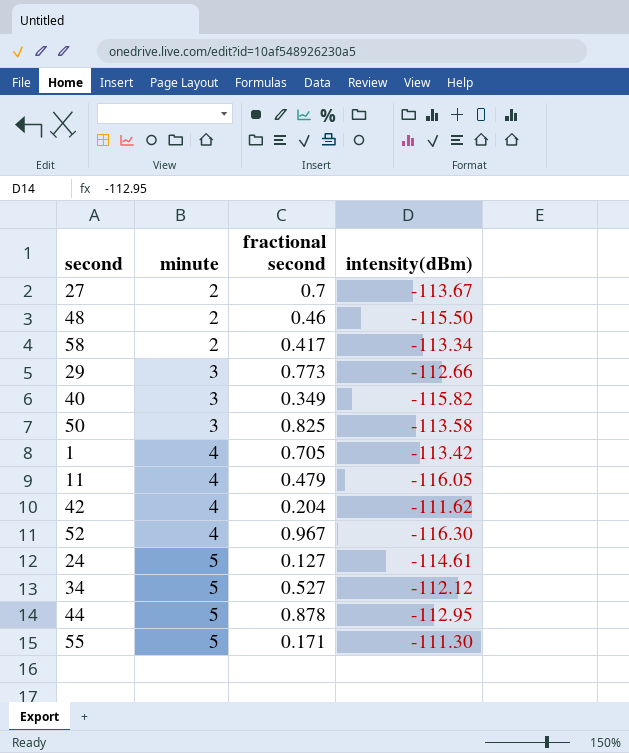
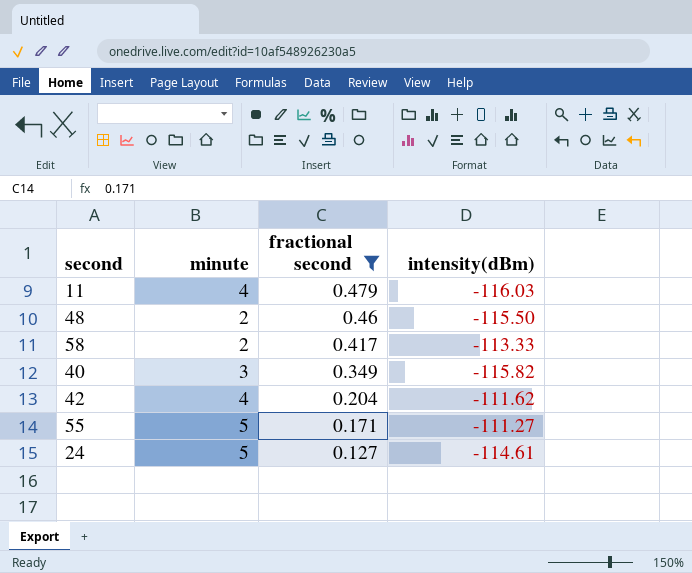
filter: none -> fractional second <= 0.479
row order: minute ascending -> fractional second descending
11 | intensity(dBm): -116.05 -> -116.03
58 | intensity(dBm): -113.34 -> -113.33
55 | intensity(dBm): -111.30 -> -111.27

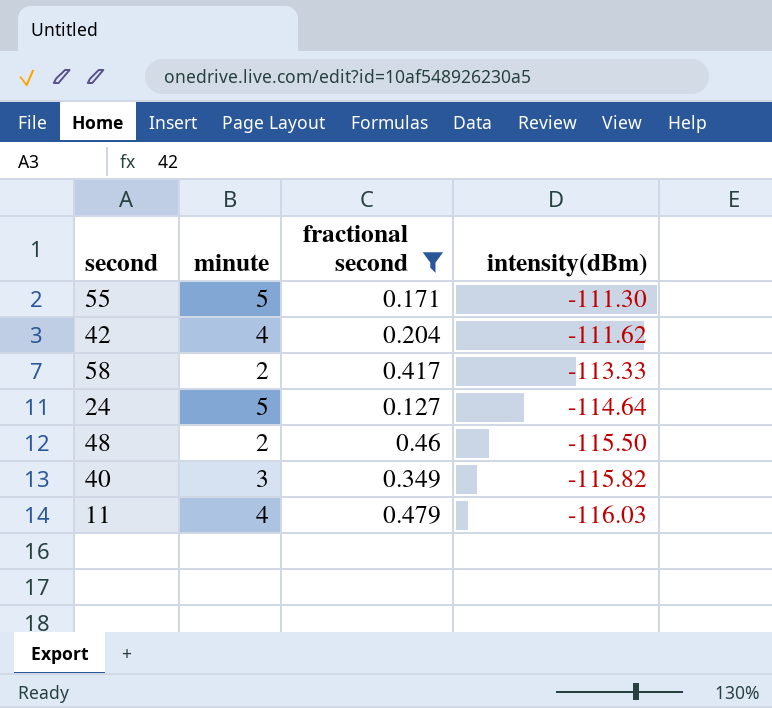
row order: fractional second descending -> intensity(dBm) descending
55 | intensity(dBm): -111.27 -> -111.30
24 | intensity(dBm): -114.61 -> -114.64

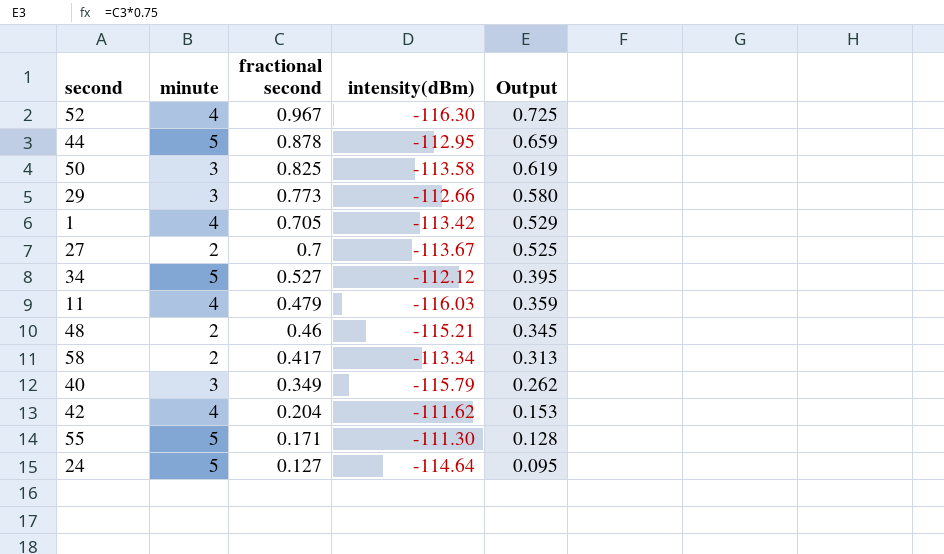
filter: fractional second <= 0.479 -> none
row order: intensity(dBm) descending -> fractional second descending
column Output | formula: none -> [fractional second] * 0.75
48 | intensity(dBm): -115.50 -> -115.21
58 | intensity(dBm): -113.33 -> -113.34
40 | intensity(dBm): -115.82 -> -115.79

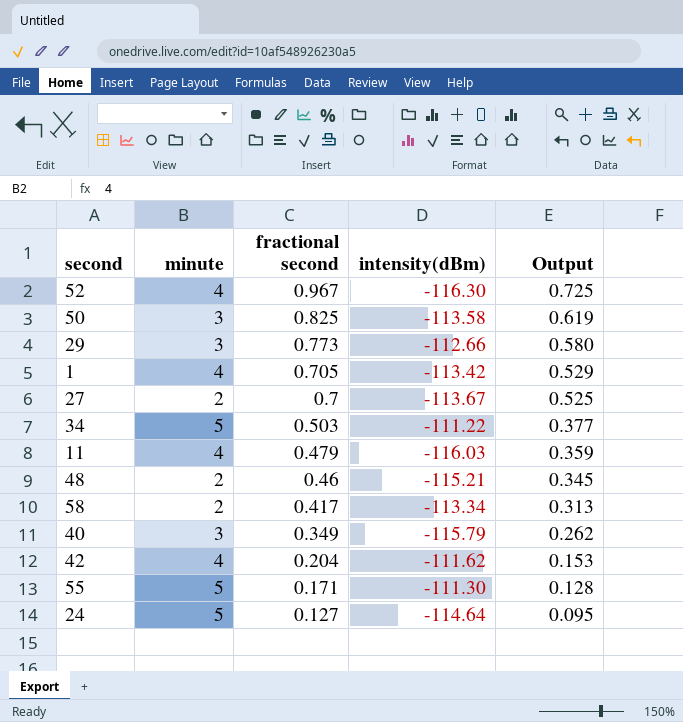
row 44: 5 | 0.878 | -112.95 | 0.659 -> none
34 | fractional second: 0.527 -> 0.503
34 | intensity(dBm): -112.12 -> -111.22
34 | Output: 0.395 -> 0.377

